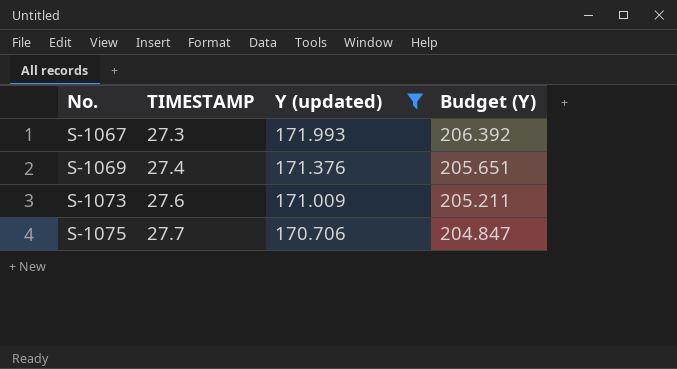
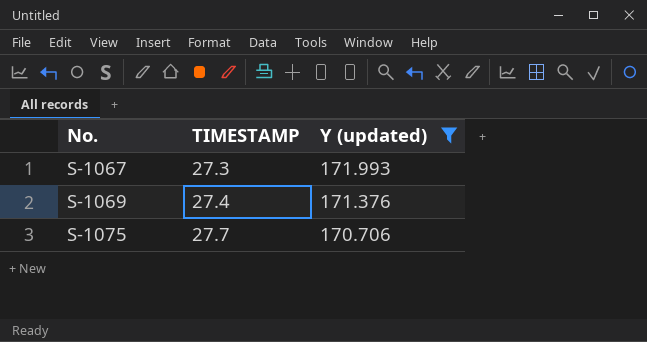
column Budget (Y) | formula: [Y (updated)] * 1.2 -> none
row S-1073: 27.6 | 171.009 | 205.211 -> none

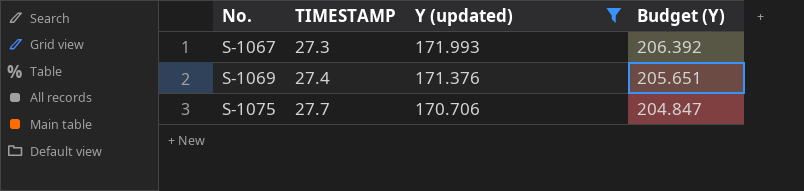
column Budget (Y) | formula: none -> [Y (updated)] * 1.2

